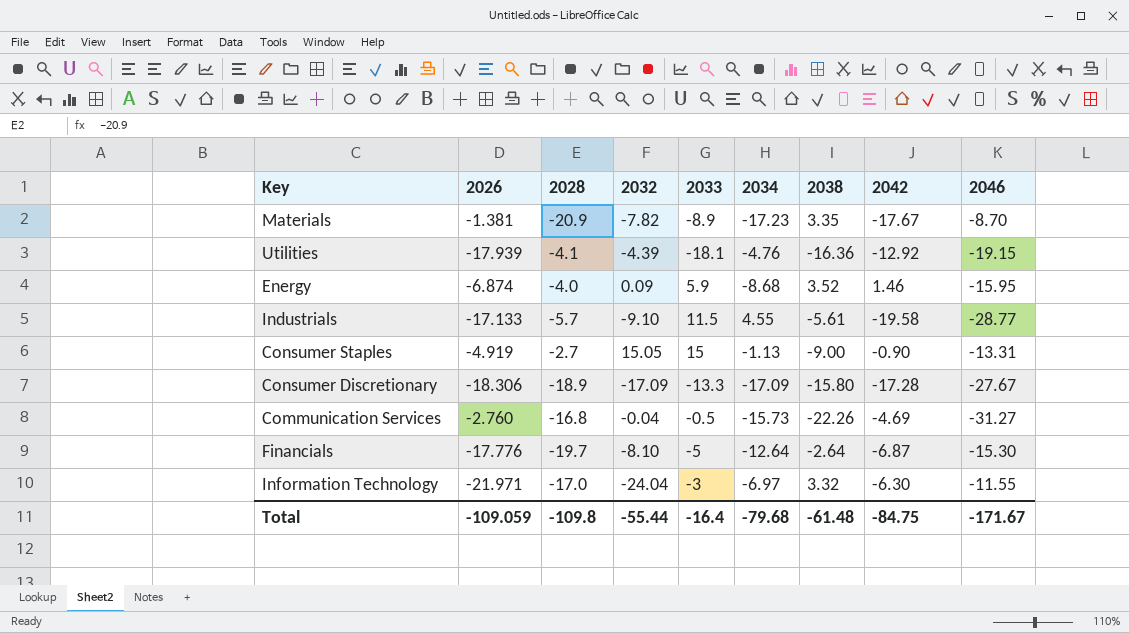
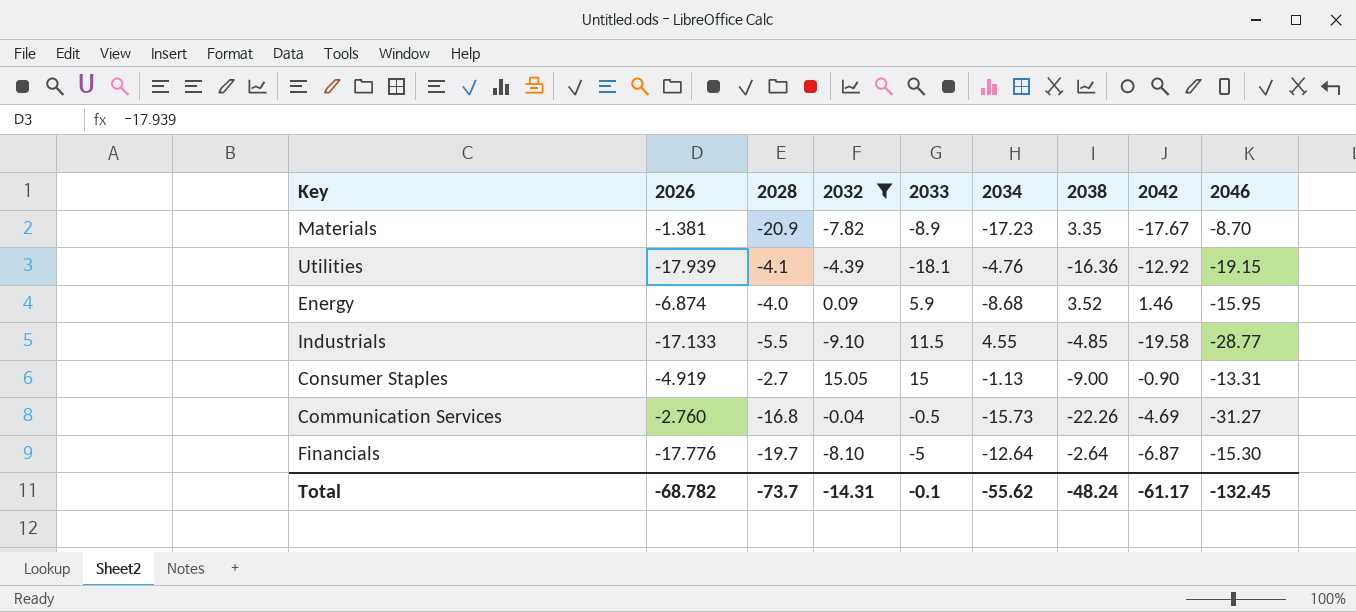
filter: none -> 2032 >= -9.10
Industrials | 2028: -5.7 -> -5.5
Industrials | 2038: -5.61 -> -4.85
Total | 2026: -109.059 -> -68.782
Total | 2028: -109.8 -> -73.7
Total | 2032: -55.44 -> -14.31
Total | 2033: -16.4 -> -0.1
Total | 2034: -79.68 -> -55.62
Total | 2038: -61.48 -> -48.24
Total | 2042: -84.75 -> -61.17
Total | 2046: -171.67 -> -132.45

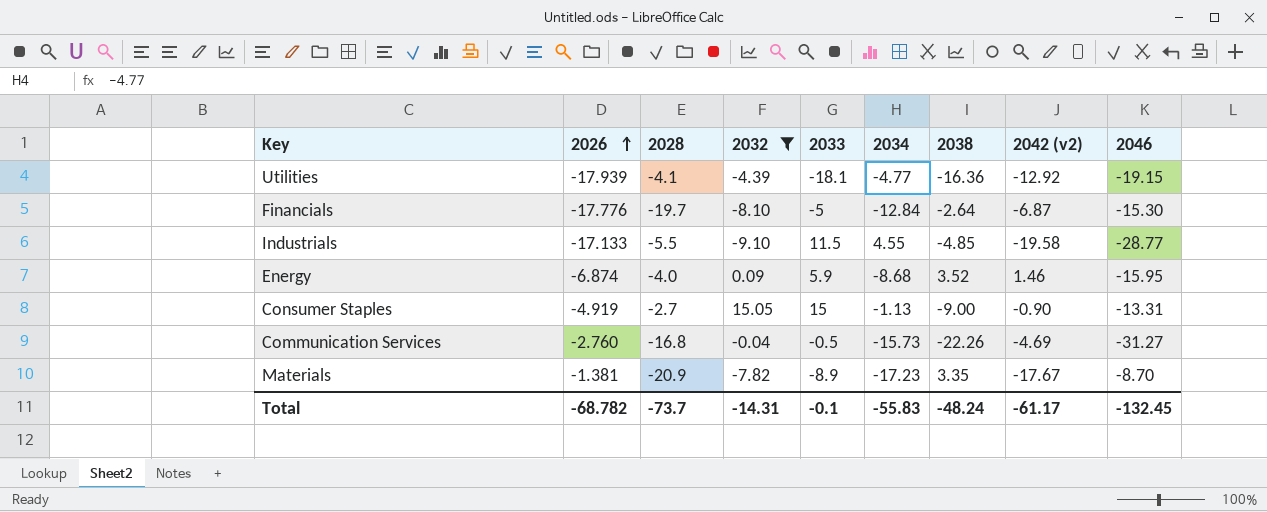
row order: none -> 2026 ascending
column name: 2042 -> 2042 (v2)
Utilities | 2034: -4.76 -> -4.77
Financials | 2034: -12.64 -> -12.84
Total | 2034: -55.62 -> -55.83

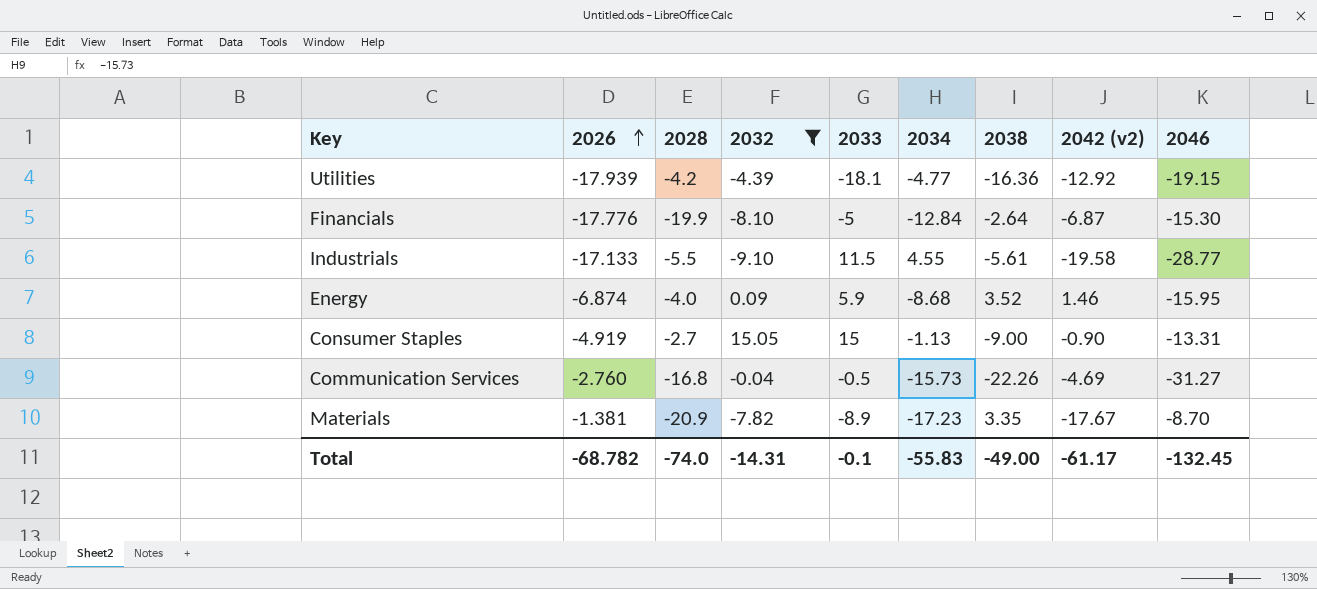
Utilities | 2028: -4.1 -> -4.2
Financials | 2028: -19.7 -> -19.9
Industrials | 2038: -4.85 -> -5.61
Total | 2028: -73.7 -> -74.0
Total | 2038: -48.24 -> -49.00

